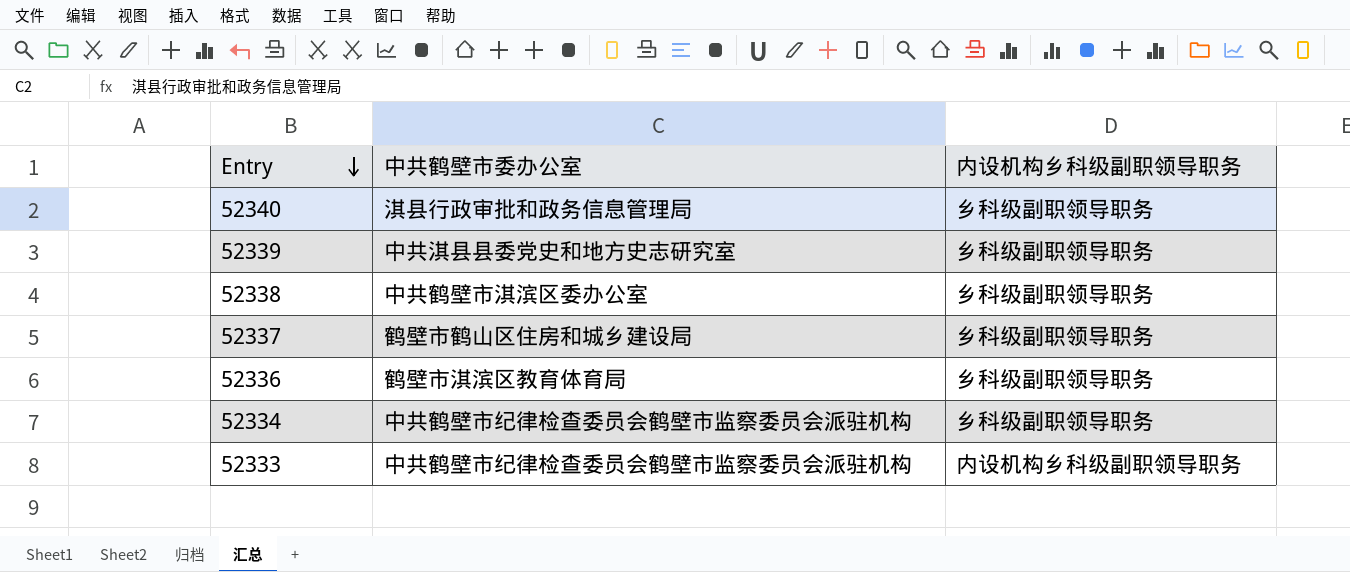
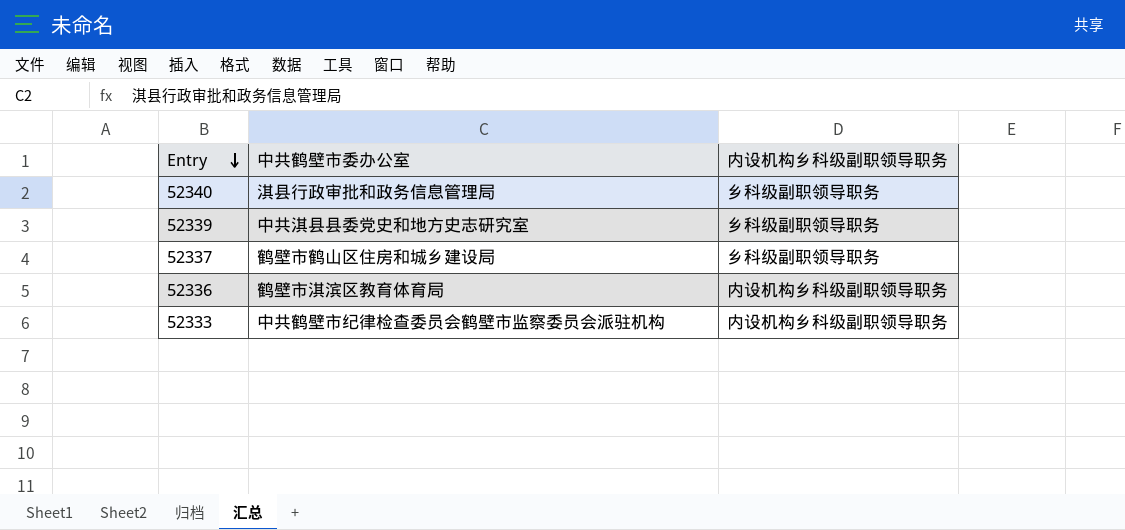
row 52338: 中共鹤壁市淇滨区委办公室 | 乡科级副职领导职务 -> none
row 52334: 中共鹤壁市纪律检查委员会鹤壁市监察委员会派驻机构 | 乡科级副职领导职务 -> none
52336 | 内设机构乡科级副职领导职务: 乡科级副职领导职务 -> 内设机构乡科级副职领导职务

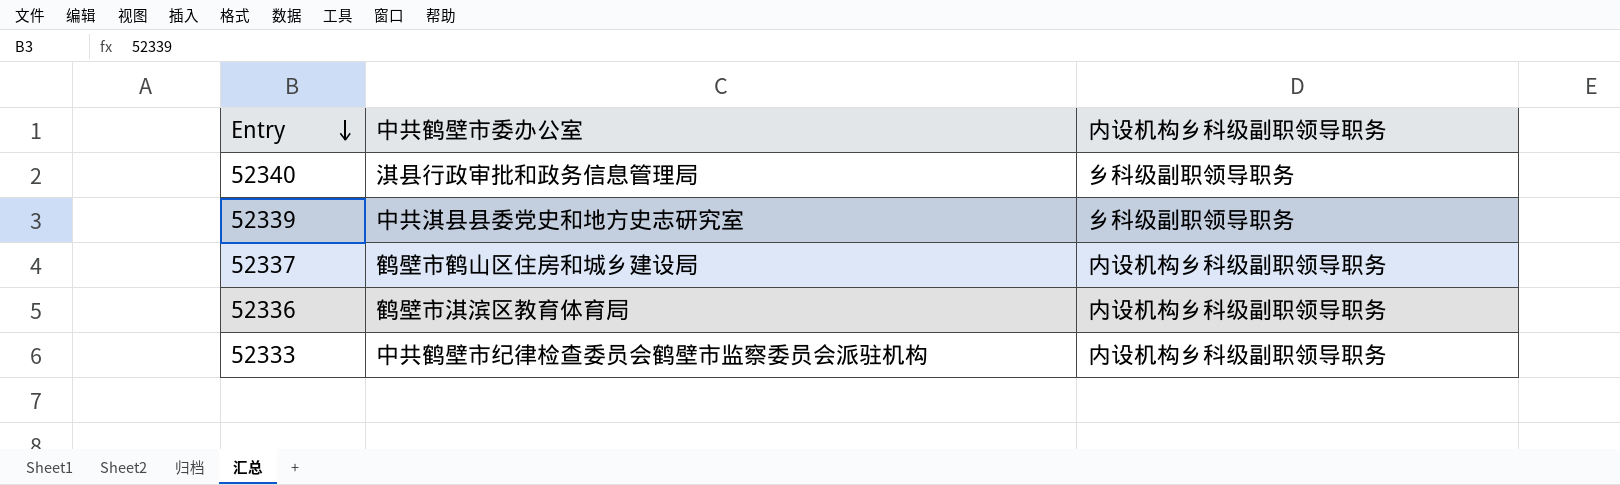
52337 | 内设机构乡科级副职领导职务: 乡科级副职领导职务 -> 内设机构乡科级副职领导职务

